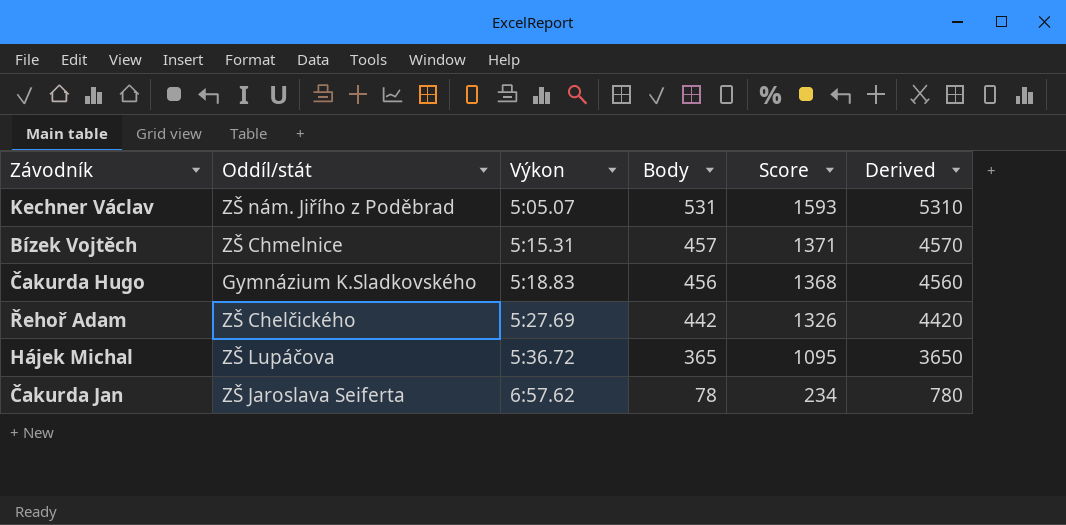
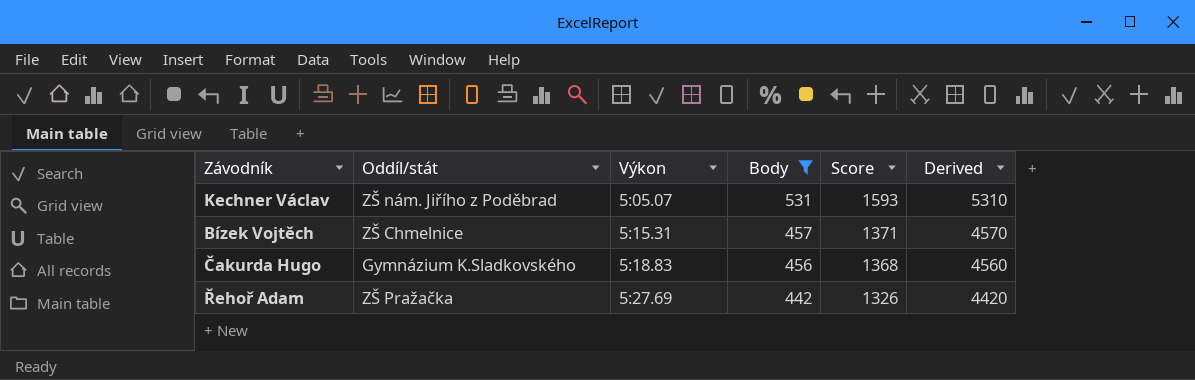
filter: none -> Body >= 442
Řehoř Adam | Oddíl/stát: ZŠ Chelčického -> ZŠ Pražačka

